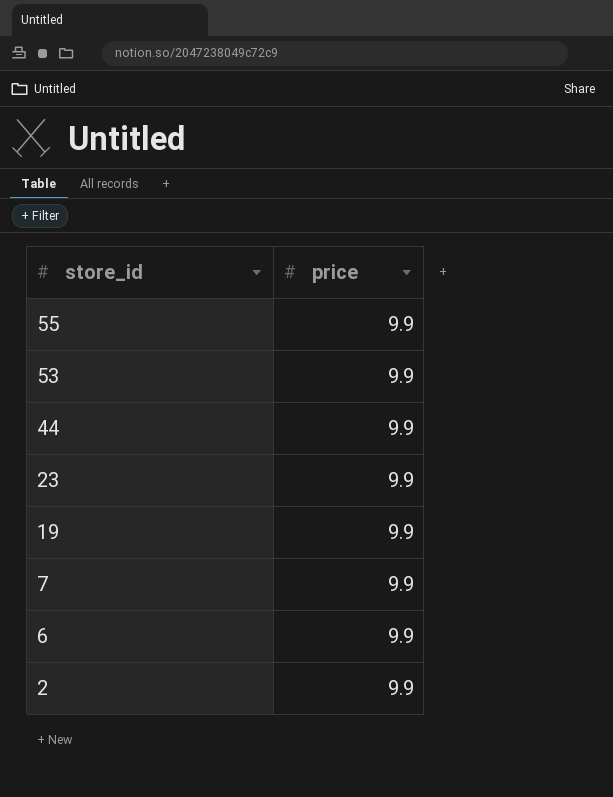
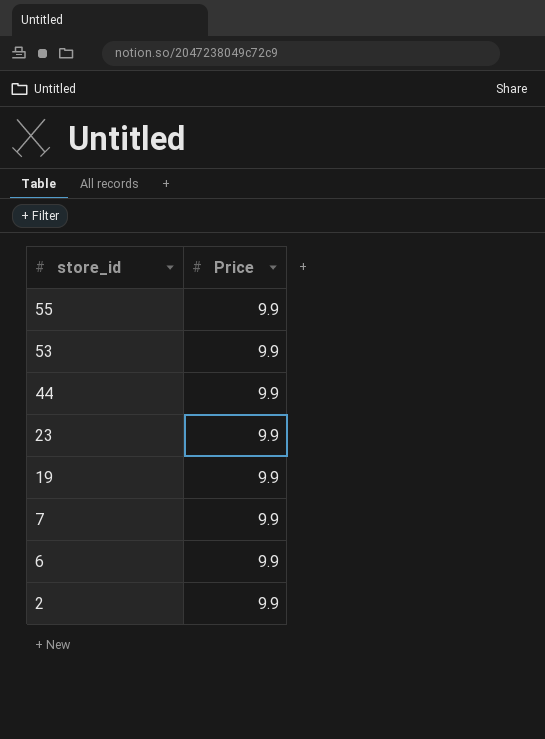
column name: price -> Price

